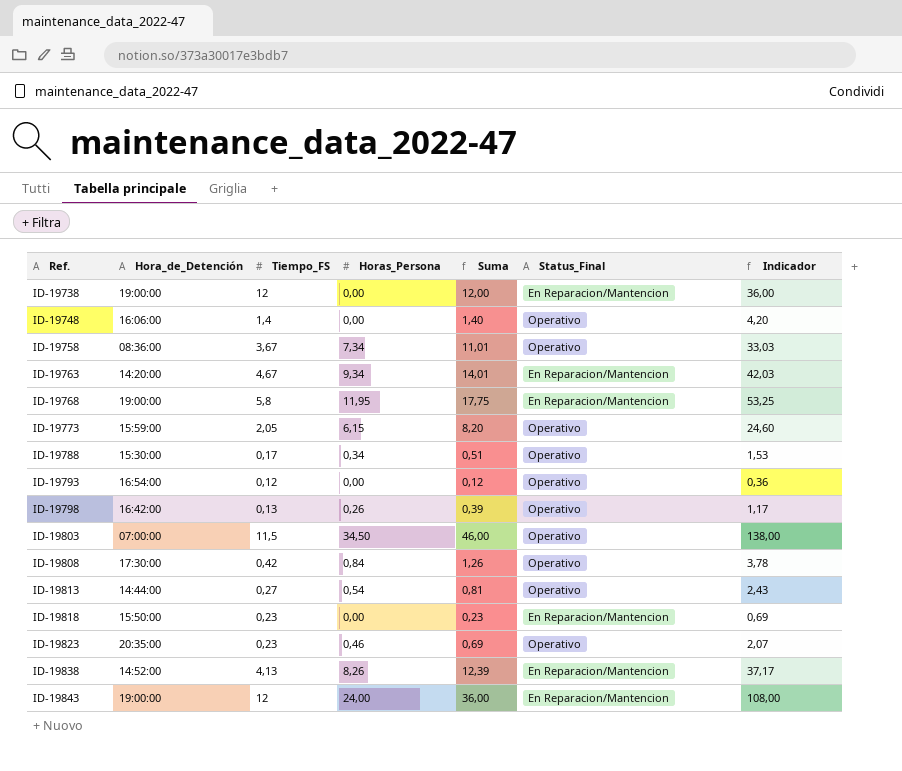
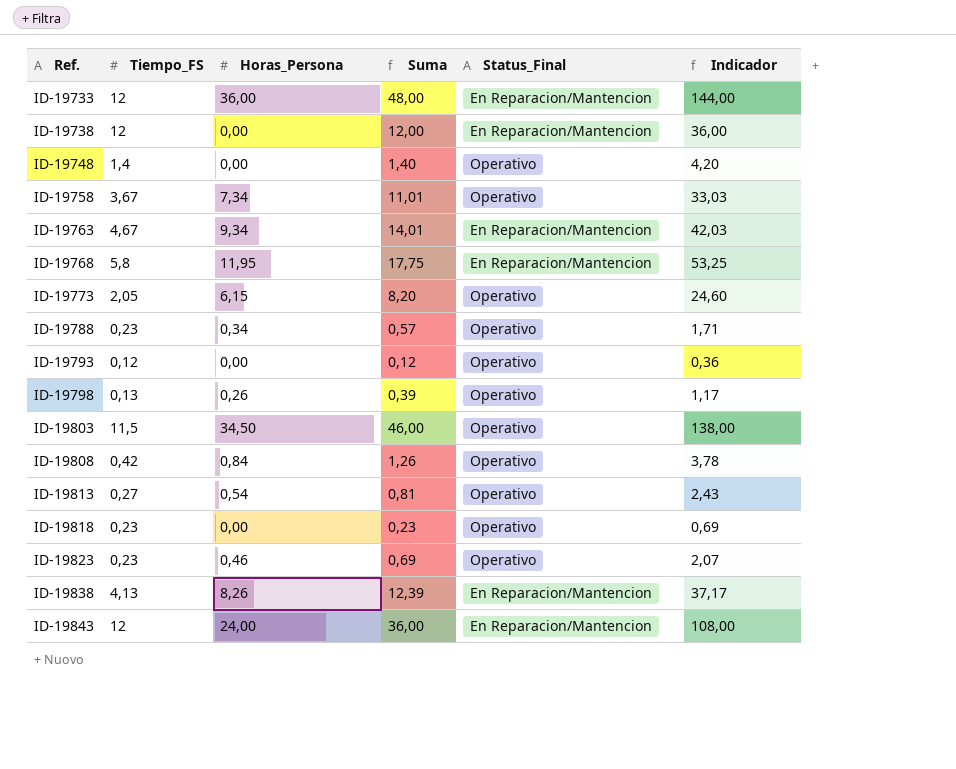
column Hora_de_Detención | position: 2 -> none
row ID-19733: none -> 12 | 36,00 | 48,00 | En Reparacion/Mantencion | 144,00
ID-19788 | Tiempo_FS: 0,17 -> 0,23
ID-19788 | Suma: 0,51 -> 0,57
ID-19788 | Indicador: 1,53 -> 1,71
ID-19818 | Status_Final: En Reparacion/Mantencion -> Operativo

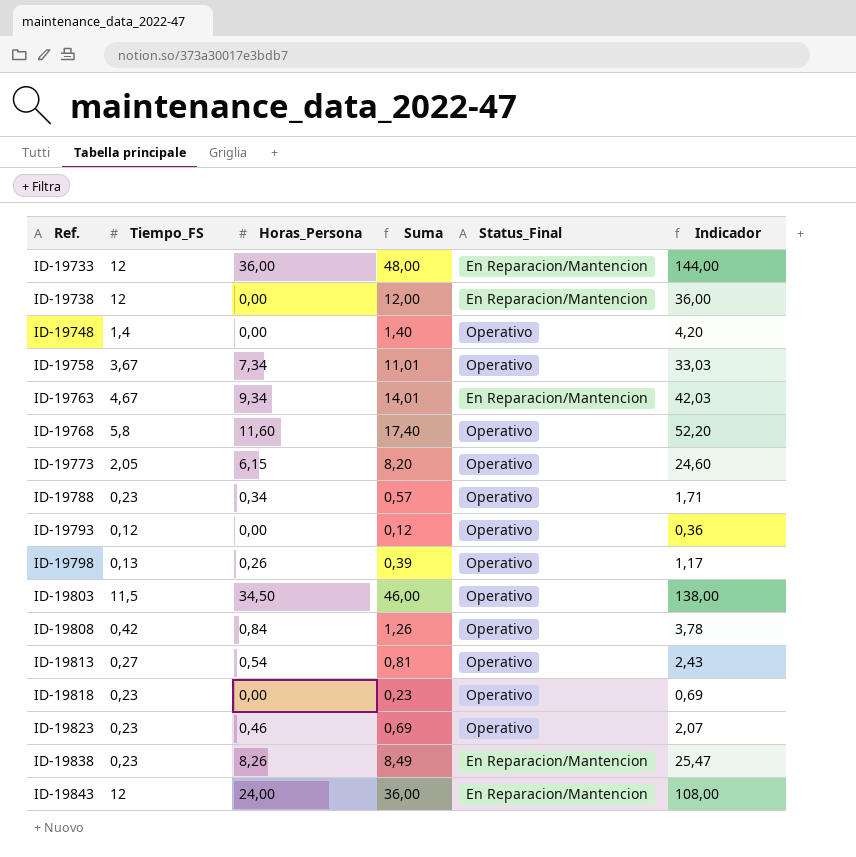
ID-19768 | Horas_Persona: 11,95 -> 11,60
ID-19768 | Suma: 17,75 -> 17,40
ID-19768 | Status_Final: En Reparacion/Mantencion -> Operativo
ID-19768 | Indicador: 53,25 -> 52,20
ID-19838 | Tiempo_FS: 4,13 -> 0,23
ID-19838 | Suma: 12,39 -> 8,49
ID-19838 | Indicador: 37,17 -> 25,47

